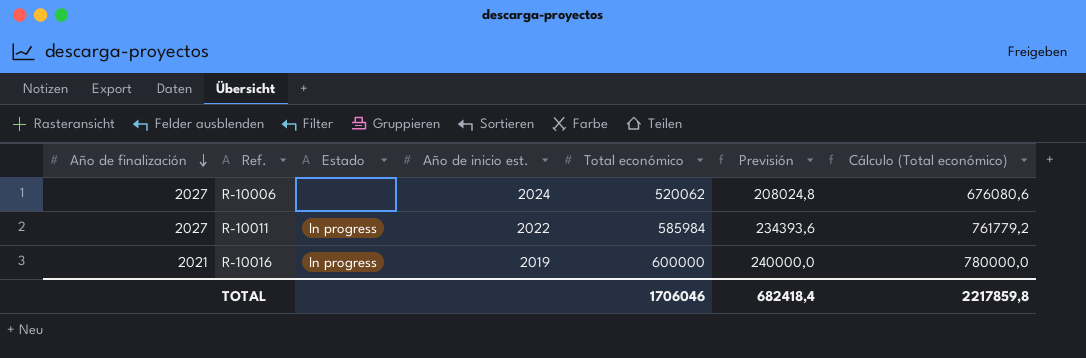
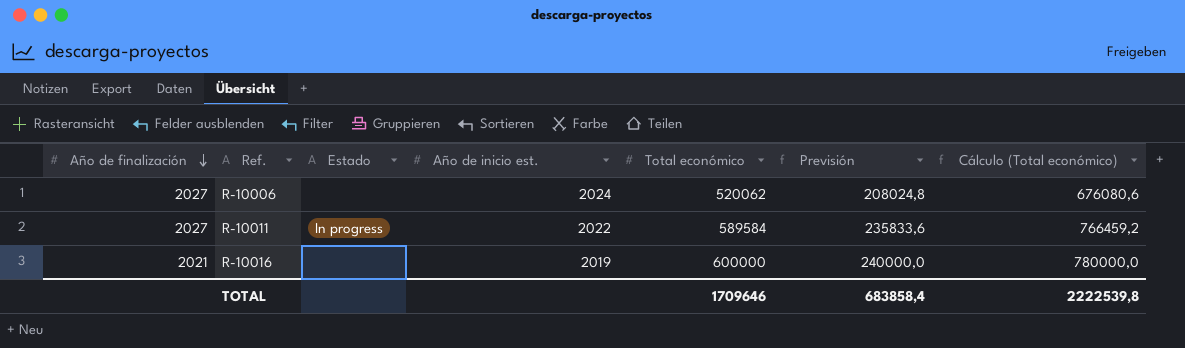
R-10011 | Total económico: 585984 -> 589584
R-10011 | Previsión: 234393,6 -> 235833,6
R-10011 | Cálculo (Total económico): 761779,2 -> 766459,2
R-10016 | Estado: In progress -> none
TOTAL | Total económico: 1706046 -> 1709646
TOTAL | Previsión: 682418,4 -> 683858,4
TOTAL | Cálculo (Total económico): 2217859,8 -> 2222539,8

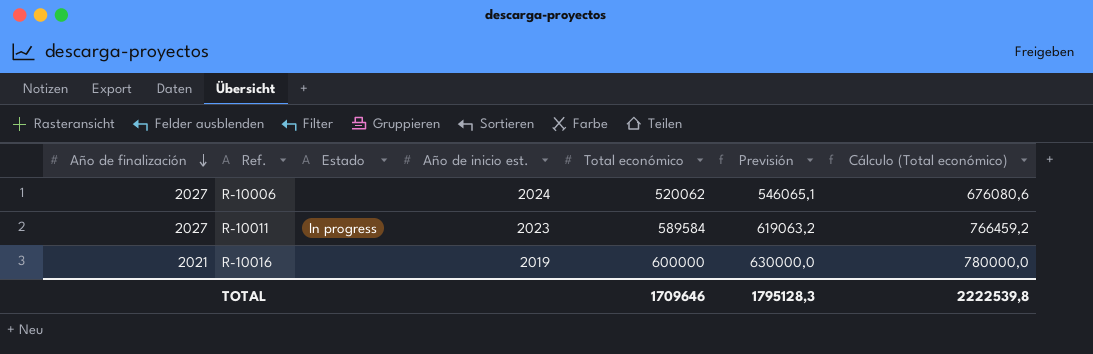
column Previsión | formula: [Total económico] * 0,4 -> [Total económico] * 1,05
R-10011 | Año de inicio est.: 2022 -> 2023
TOTAL | Previsión: 683858,4 -> 1795128,3

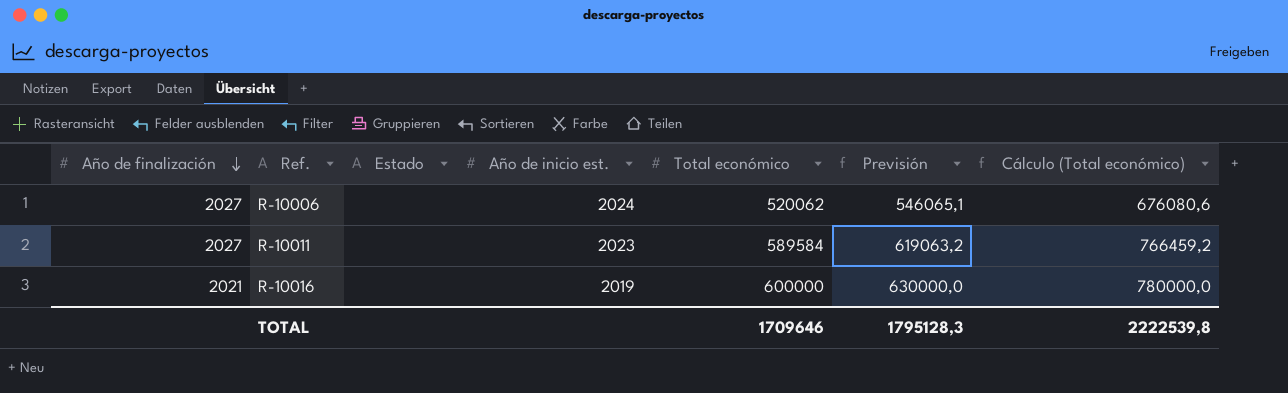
R-10011 | Estado: In progress -> none

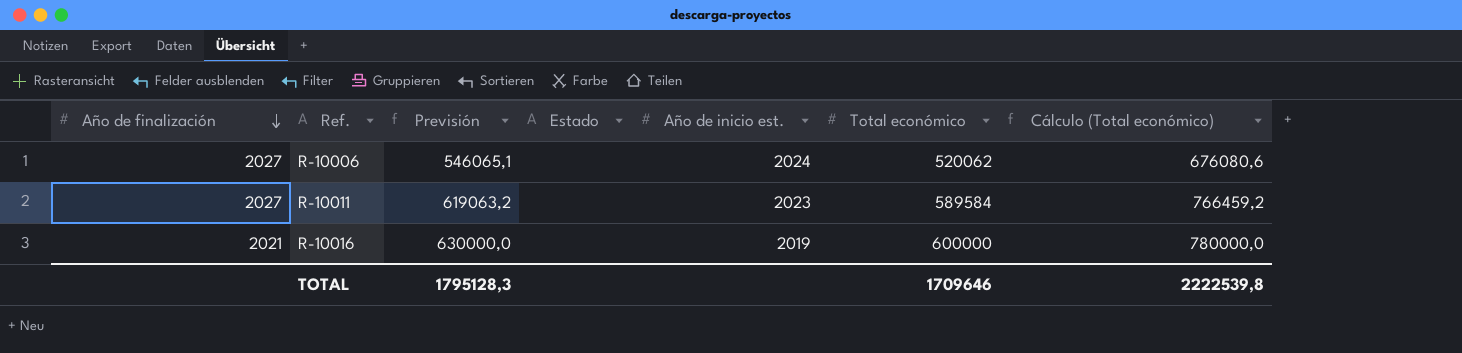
column Previsión | position: 6 -> 3

